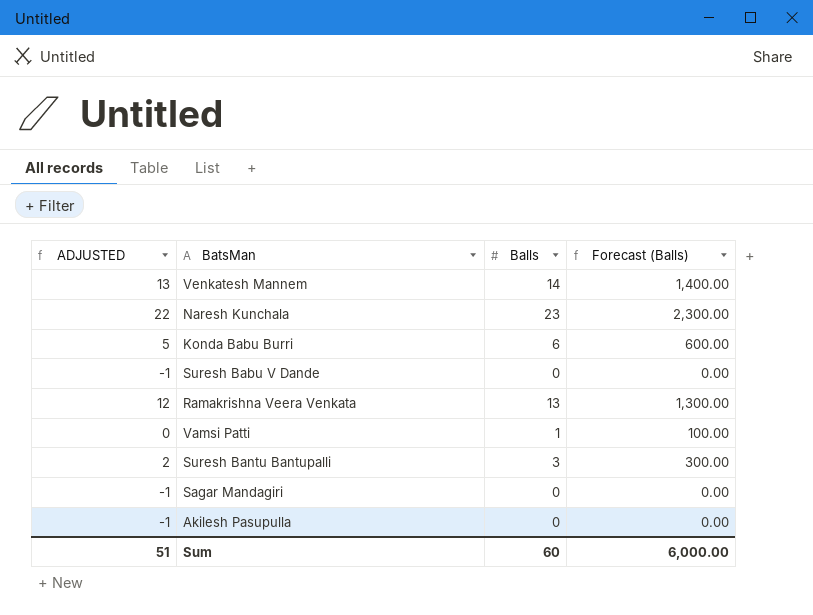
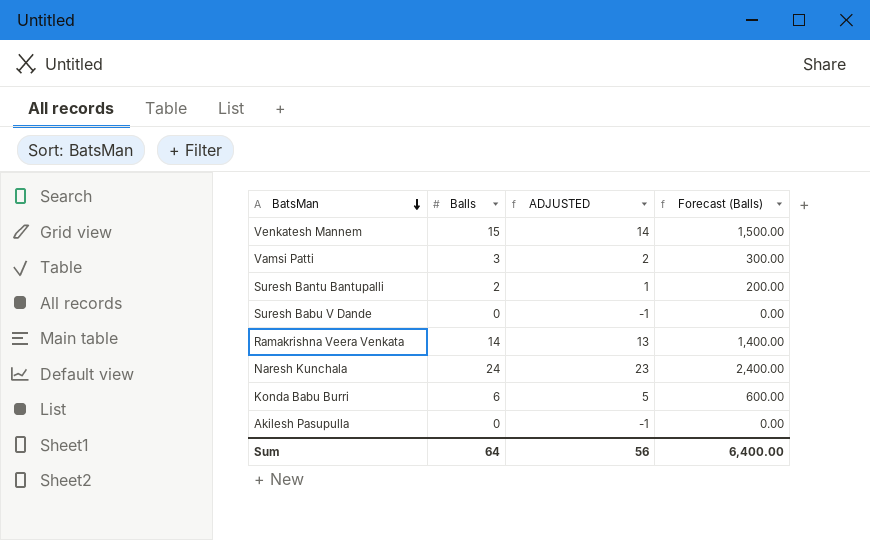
row order: none -> BatsMan descending
column ADJUSTED | position: 1 -> 3
row Sagar Mandagiri: -1 | 0 | 0.00 -> none
Venkatesh Mannem | Balls: 14 -> 15
Venkatesh Mannem | ADJUSTED: 13 -> 14
Venkatesh Mannem | Forecast (Balls): 1,400.00 -> 1,500.00
Vamsi Patti | Balls: 1 -> 3
Vamsi Patti | ADJUSTED: 0 -> 2
Vamsi Patti | Forecast (Balls): 100.00 -> 300.00
Suresh Bantu Bantupalli | Balls: 3 -> 2
Suresh Bantu Bantupalli | ADJUSTED: 2 -> 1
Suresh Bantu Bantupalli | Forecast (Balls): 300.00 -> 200.00
Ramakrishna Veera Venkata | Balls: 13 -> 14
Ramakrishna Veera Venkata | ADJUSTED: 12 -> 13
Ramakrishna Veera Venkata | Forecast (Balls): 1,300.00 -> 1,400.00
Naresh Kunchala | Balls: 23 -> 24
Naresh Kunchala | ADJUSTED: 22 -> 23
Naresh Kunchala | Forecast (Balls): 2,300.00 -> 2,400.00
Sum | Balls: 60 -> 64
Sum | ADJUSTED: 51 -> 56
Sum | Forecast (Balls): 6,000.00 -> 6,400.00

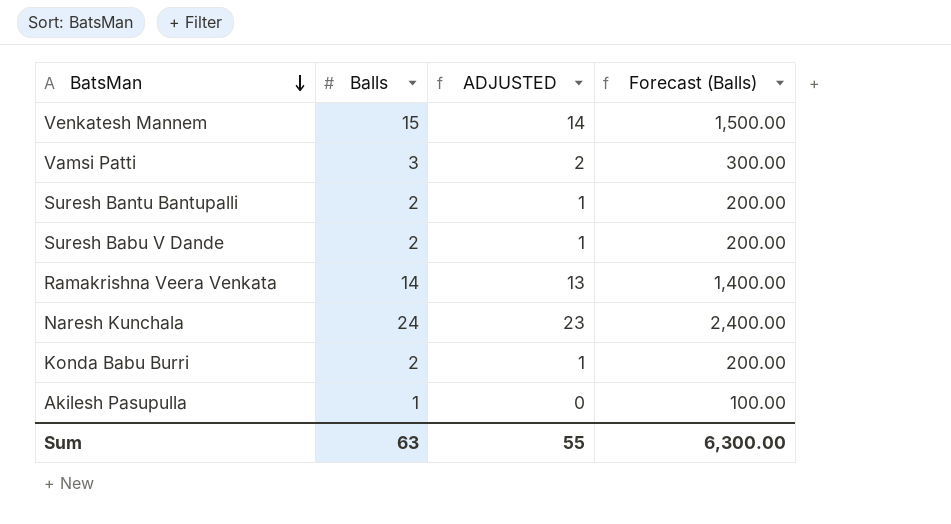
Suresh Babu V Dande | Balls: 0 -> 2
Suresh Babu V Dande | ADJUSTED: -1 -> 1
Suresh Babu V Dande | Forecast (Balls): 0.00 -> 200.00
Konda Babu Burri | Balls: 6 -> 2
Konda Babu Burri | ADJUSTED: 5 -> 1
Konda Babu Burri | Forecast (Balls): 600.00 -> 200.00
Akilesh Pasupulla | Balls: 0 -> 1
Akilesh Pasupulla | ADJUSTED: -1 -> 0
Akilesh Pasupulla | Forecast (Balls): 0.00 -> 100.00
Sum | Balls: 64 -> 63
Sum | ADJUSTED: 56 -> 55
Sum | Forecast (Balls): 6,400.00 -> 6,300.00

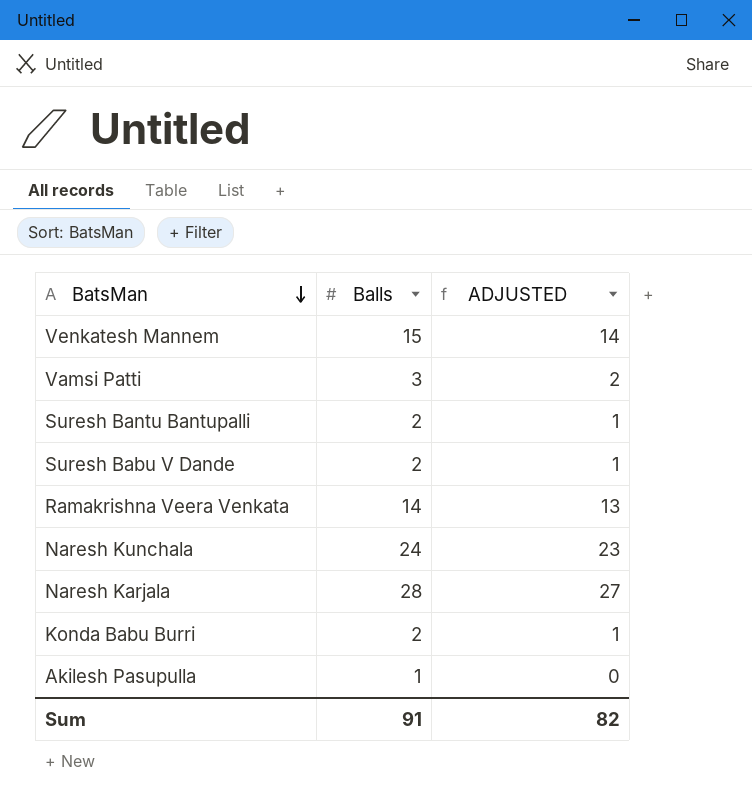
column Forecast (Balls) | formula: [Balls] * 100 -> none
row Naresh Karjala: none -> 28 | 27
Sum | Balls: 63 -> 91
Sum | ADJUSTED: 55 -> 82

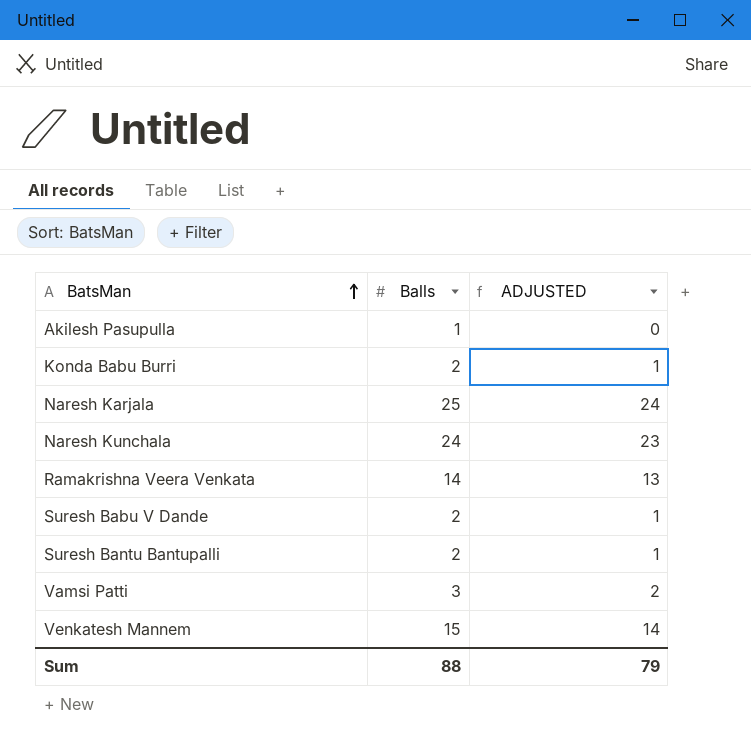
row order: BatsMan descending -> BatsMan ascending
Naresh Karjala | Balls: 28 -> 25
Naresh Karjala | ADJUSTED: 27 -> 24
Sum | Balls: 91 -> 88
Sum | ADJUSTED: 82 -> 79

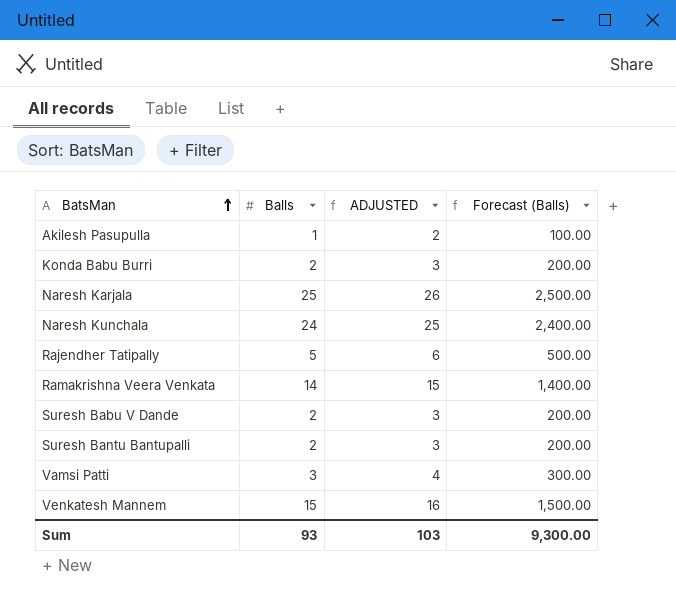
column ADJUSTED | formula: [Balls] - 1 -> [Balls] + 1
column Forecast (Balls) | formula: none -> [Balls] * 100
row Rajendher Tatipally: none -> 5 | 6 | 500.00
Sum | Balls: 88 -> 93
Sum | ADJUSTED: 79 -> 103

